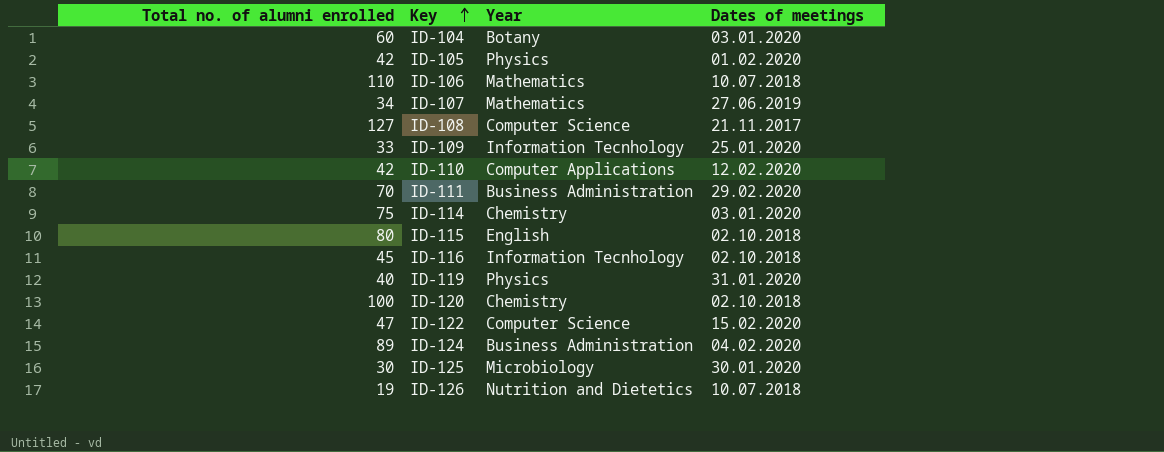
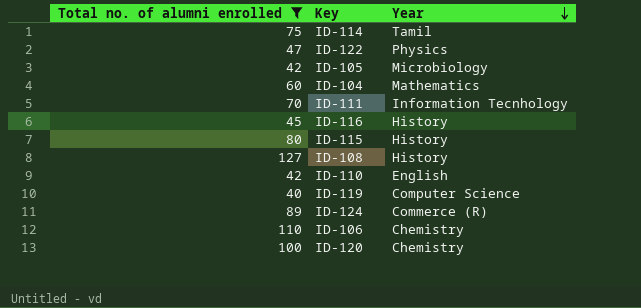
filter: none -> Total no. of alumni enrolled >= 40
row order: Key ascending -> Year descending
column Dates of meetings | position: 4 -> none
ID-114 | Year: Chemistry -> Tamil
ID-122 | Year: Computer Science -> Physics
ID-105 | Year: Physics -> Microbiology
ID-104 | Year: Botany -> Mathematics
ID-111 | Year: Business Administration -> Information Tecnhology
ID-116 | Year: Information Tecnhology -> History
ID-115 | Year: English -> History
ID-108 | Year: Computer Science -> History
ID-110 | Year: Computer Applications -> English
ID-119 | Year: Physics -> Computer Science
ID-124 | Year: Business Administration -> Commerce (R)
ID-106 | Year: Mathematics -> Chemistry

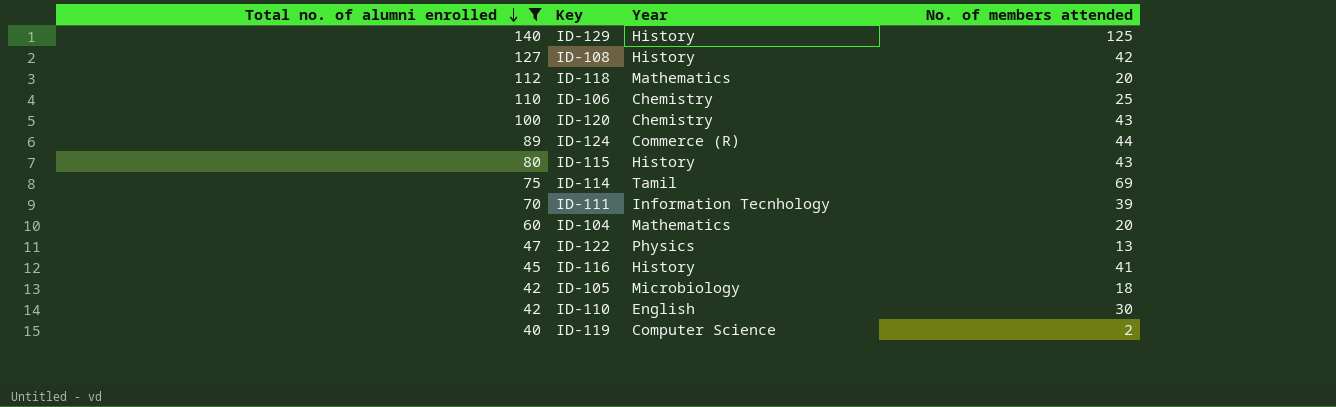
row order: Year descending -> Total no. of alumni enrolled descending
column No. of members attended | position: none -> 4
row ID-129: none -> 140 | History | 125
row ID-118: none -> 112 | Mathematics | 20

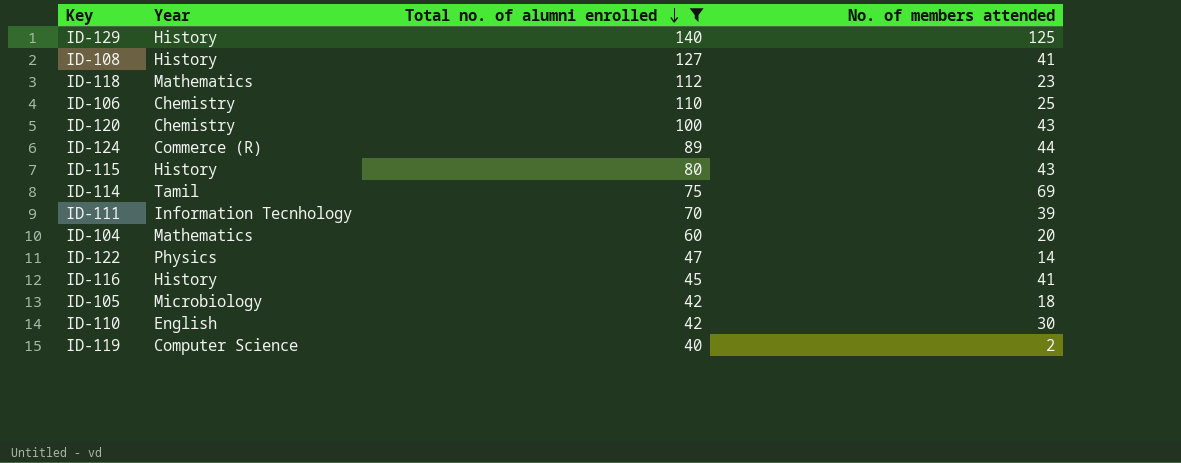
column Total no. of alumni enrolled | position: 1 -> 3
ID-108 | No. of members attended: 42 -> 41
ID-118 | No. of members attended: 20 -> 23
ID-122 | No. of members attended: 13 -> 14

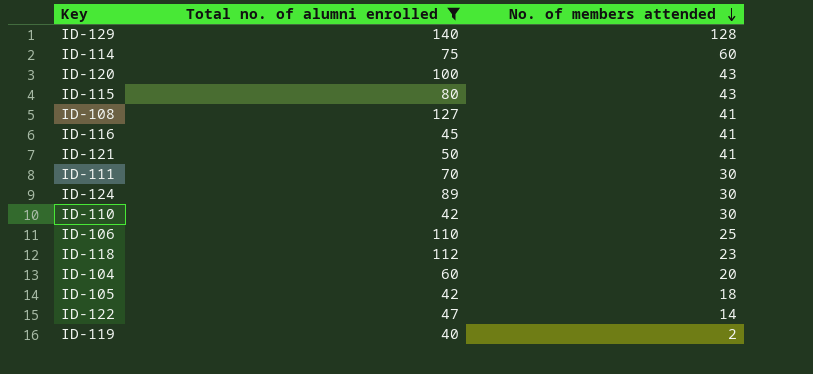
row order: Total no. of alumni enrolled descending -> No. of members attended descending
column Year | position: 2 -> none
ID-129 | No. of members attended: 125 -> 128
ID-114 | No. of members attended: 69 -> 60
row ID-121: none -> 50 | 41
ID-111 | No. of members attended: 39 -> 30
ID-124 | No. of members attended: 44 -> 30

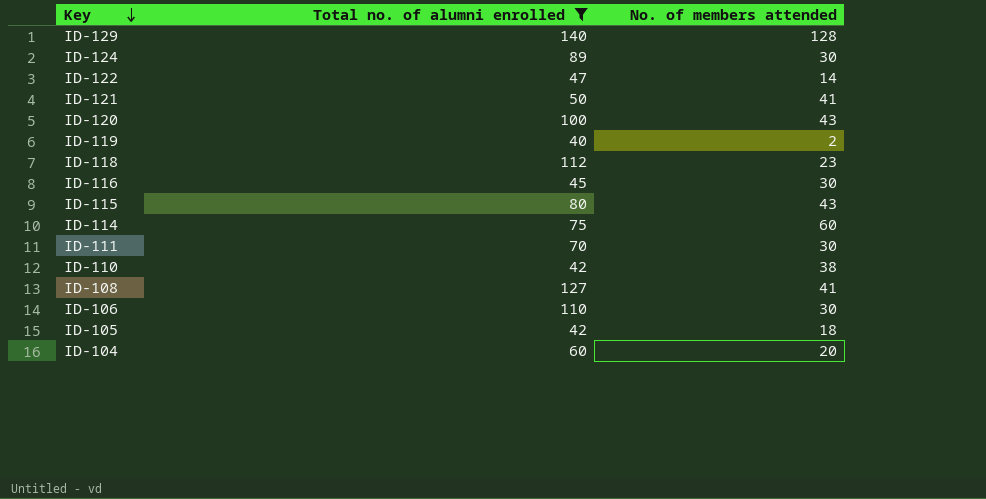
row order: No. of members attended descending -> Key descending
ID-116 | No. of members attended: 41 -> 30
ID-110 | No. of members attended: 30 -> 38
ID-106 | No. of members attended: 25 -> 30

